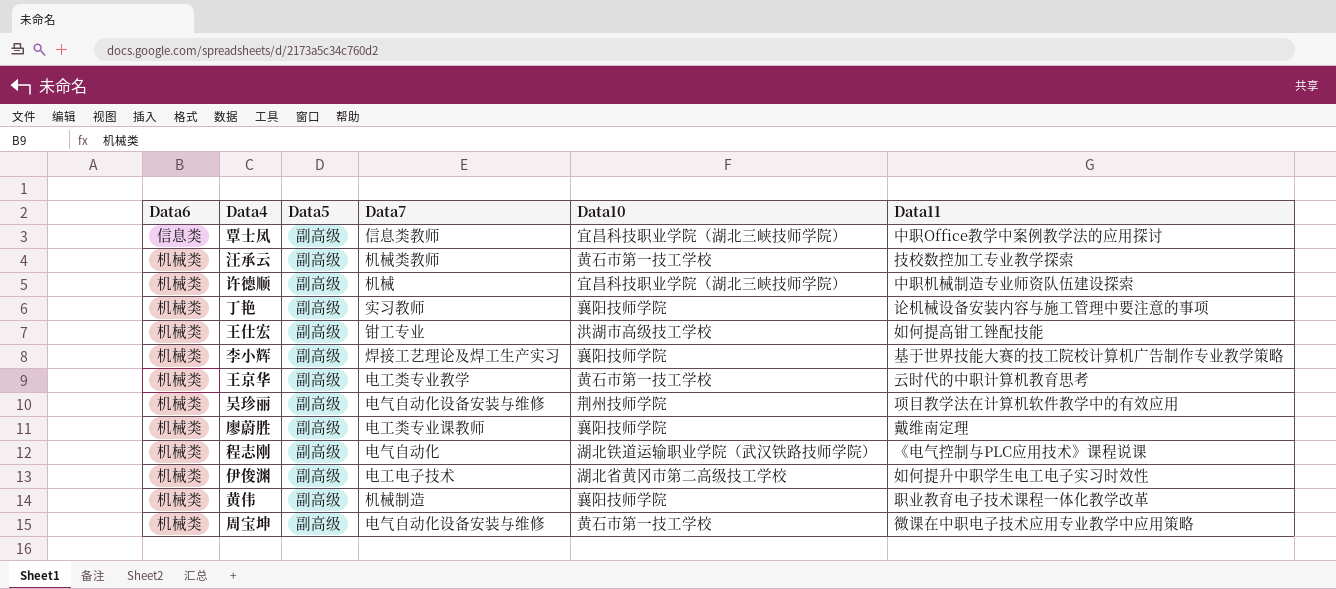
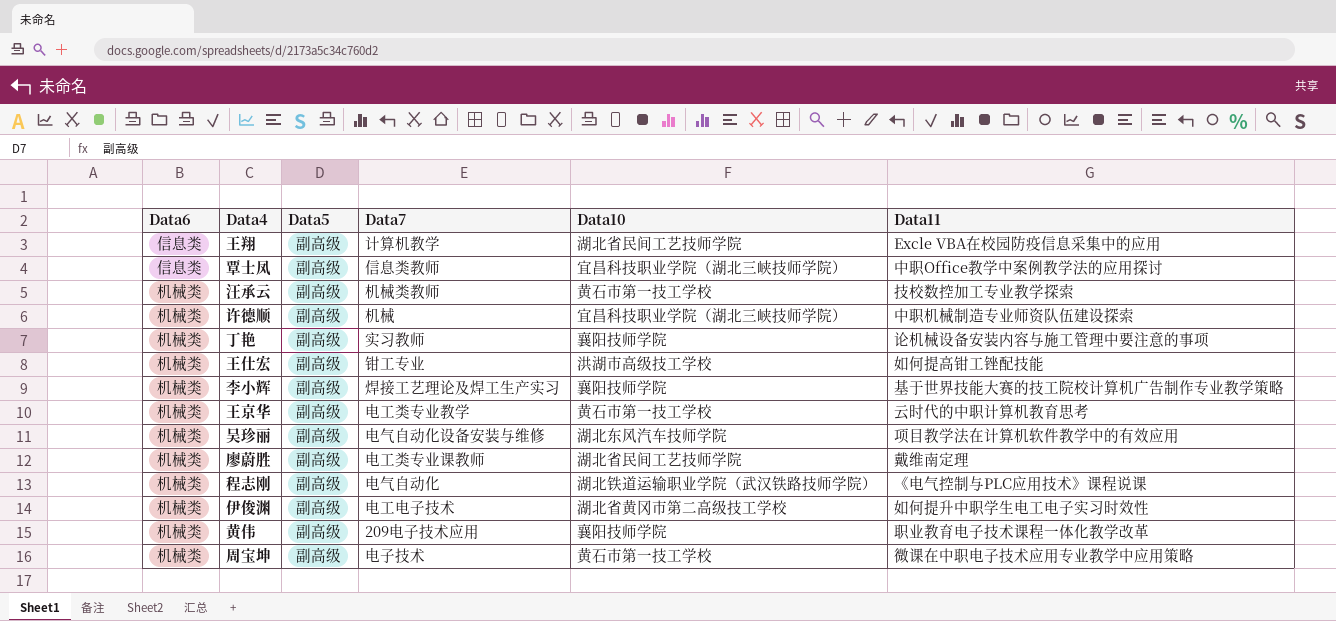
row 王翔: none -> 信息类 | 副高级 | 计算机教学 | 湖北省民间工艺技师学院 | Excle VBA在校园防疫信息采集中的应用
吴珍丽 | Data10: 荆州技师学院 -> 湖北东风汽车技师学院
廖蔚胜 | Data10: 襄阳技师学院 -> 湖北省民间工艺技师学院
黄伟 | Data7: 机械制造 -> 209电子技术应用
周宝坤 | Data7: 电气自动化设备安装与维修 -> 电子技术

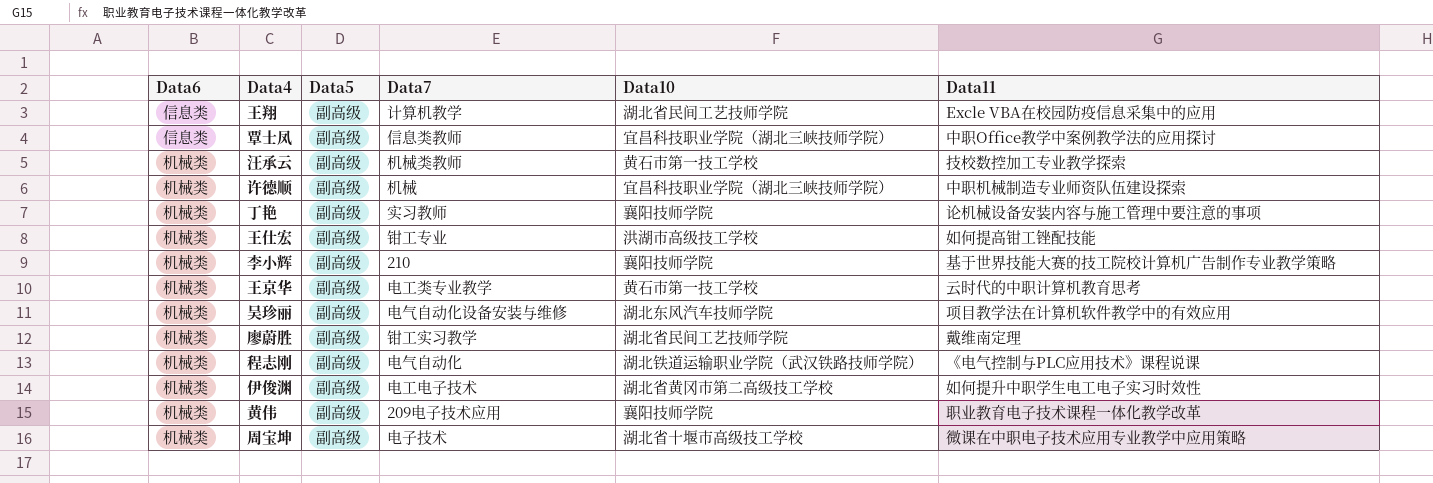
李小辉 | Data7: 焊接工艺理论及焊工生产实习 -> 210
廖蔚胜 | Data7: 电工类专业课教师 -> 钳工实习教学
周宝坤 | Data10: 黄石市第一技工学校 -> 湖北省十堰市高级技工学校

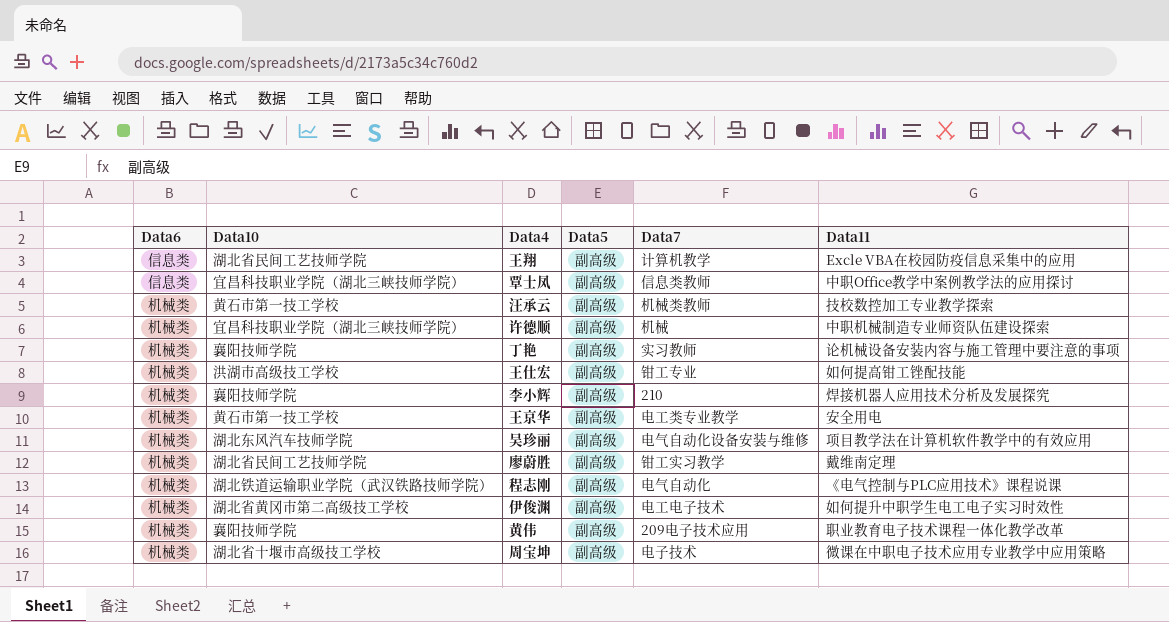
column Data10 | position: 5 -> 2
李小辉 | Data11: 基于世界技能大赛的技工院校计算机广告制作专业教学策略 -> 焊接机器人应用技术分析及发展探究
王京华 | Data11: 云时代的中职计算机教育思考 -> 安全用电

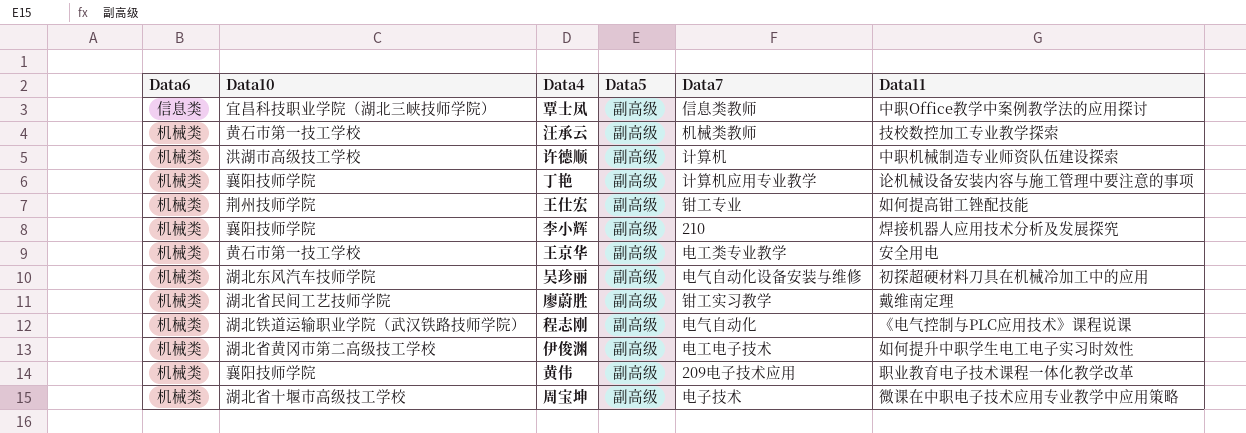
row 王翔: 信息类 | 湖北省民间工艺技师学院 | 副高级 | 计算机教学 | Excle VBA在校园防疫信息采集中的应用 -> none
许德顺 | Data10: 宜昌科技职业学院（湖北三峡技师学院） -> 洪湖市高级技工学校
许德顺 | Data7: 机械 -> 计算机
丁艳 | Data7: 实习教师 -> 计算机应用专业教学
王仕宏 | Data10: 洪湖市高级技工学校 -> 荆州技师学院
吴珍丽 | Data11: 项目教学法在计算机软件教学中的有效应用 -> 初探超硬材料刀具在机械冷加工中的应用

